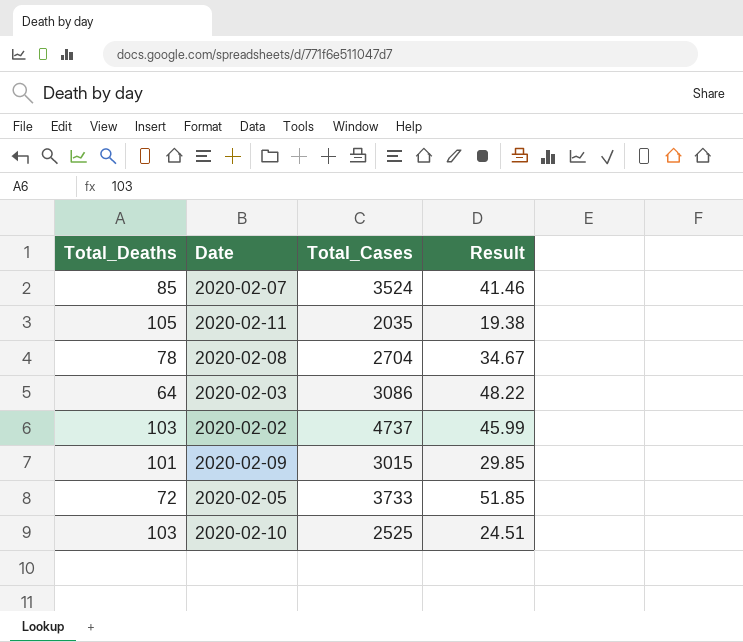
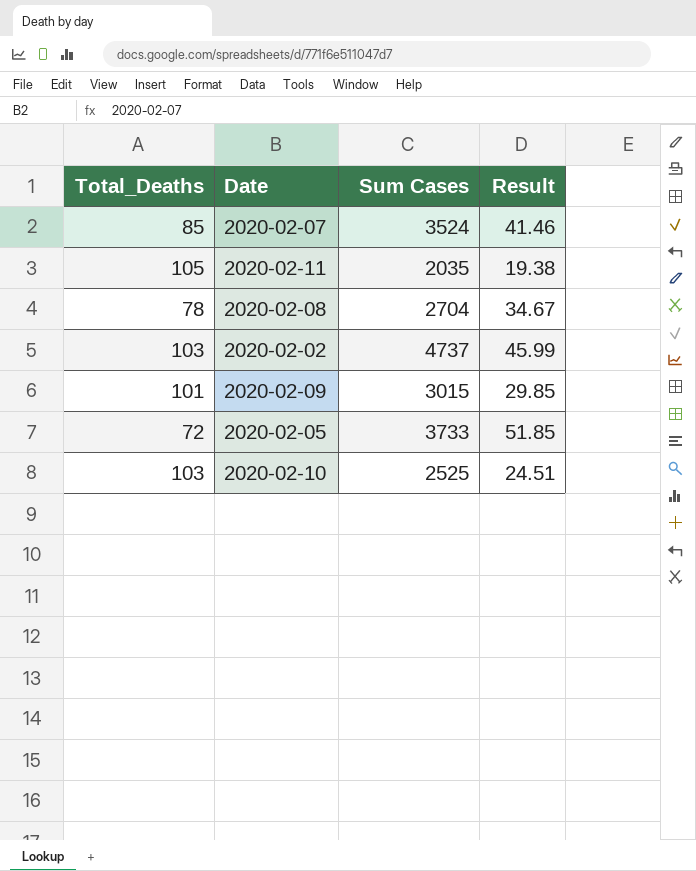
column name: Total_Cases -> Sum Cases
row 2020-02-03: 64 | 3086 | 48.22 -> none

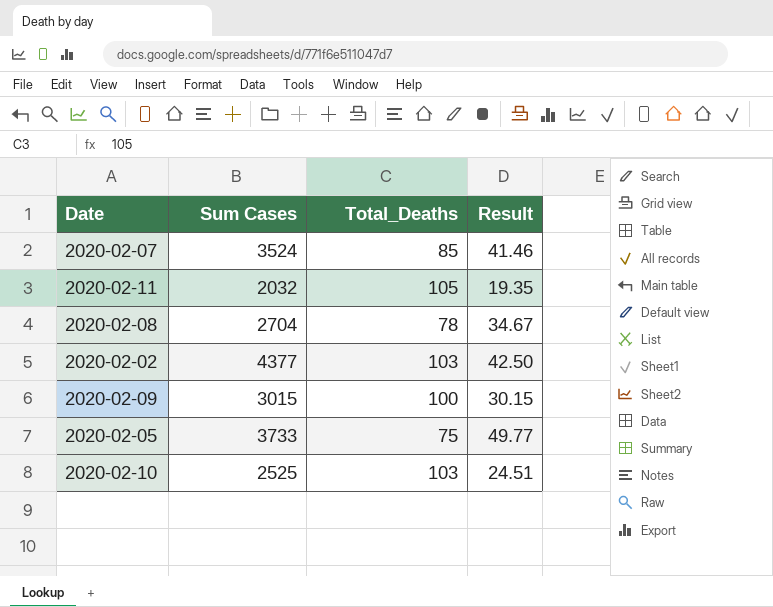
column Total_Deaths | position: 1 -> 3
2020-02-11 | Sum Cases: 2035 -> 2032
2020-02-11 | Result: 19.38 -> 19.35
2020-02-02 | Sum Cases: 4737 -> 4377
2020-02-02 | Result: 45.99 -> 42.50
2020-02-09 | Total_Deaths: 101 -> 100
2020-02-09 | Result: 29.85 -> 30.15
2020-02-05 | Total_Deaths: 72 -> 75
2020-02-05 | Result: 51.85 -> 49.77

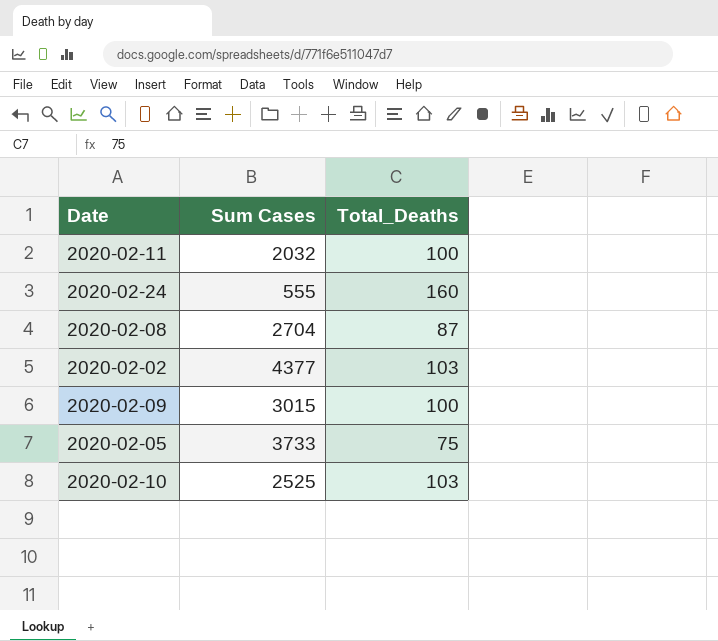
column Result | formula: [Sum Cases] / [Total_Deaths] -> none
row 2020-02-07: 3524 | 85 | 41.46 -> none
2020-02-11 | Total_Deaths: 105 -> 100
row 2020-02-24: none -> 555 | 160
2020-02-08 | Total_Deaths: 78 -> 87

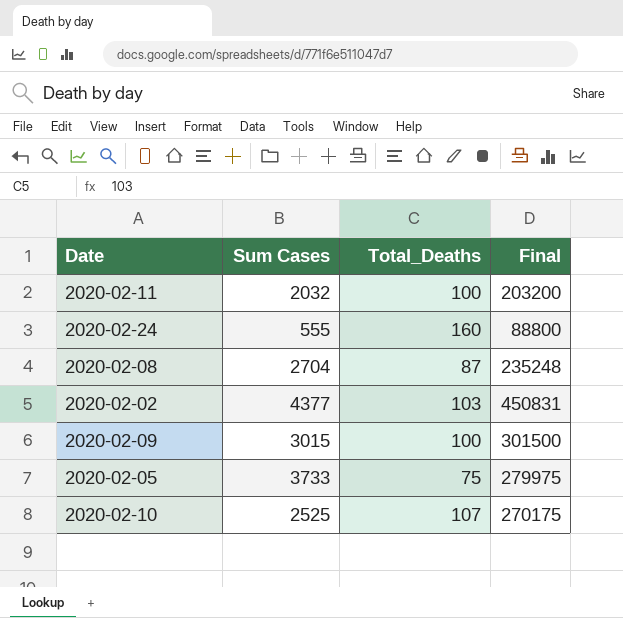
column Final | formula: none -> [Sum Cases] * [Total_Deaths]
2020-02-10 | Total_Deaths: 103 -> 107

